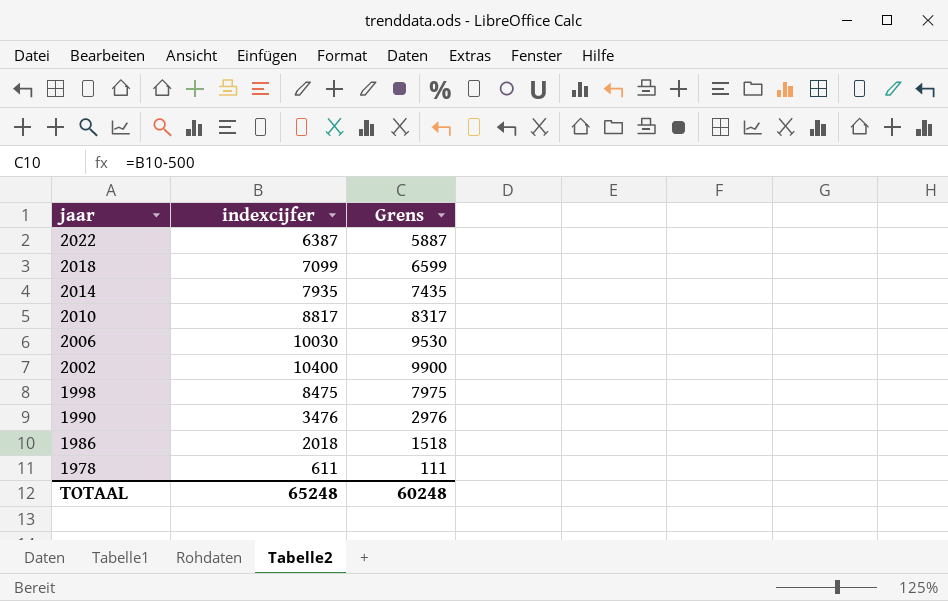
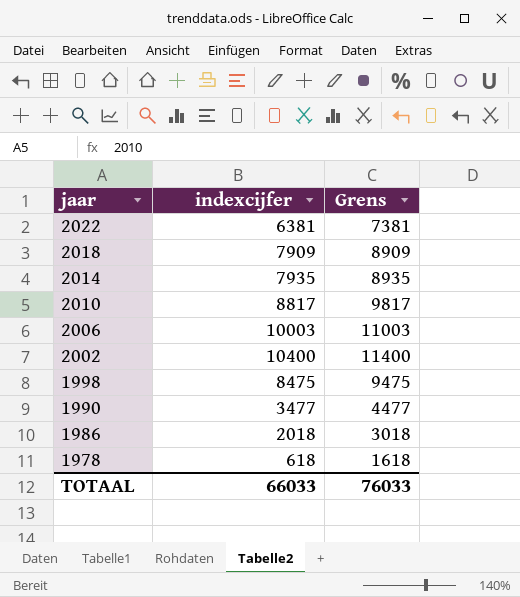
column Grens | formula: [indexcijfer] - 500 -> [indexcijfer] + 1000
2022 | indexcijfer: 6387 -> 6381
2018 | indexcijfer: 7099 -> 7909
2006 | indexcijfer: 10030 -> 10003
1990 | indexcijfer: 3476 -> 3477
1978 | indexcijfer: 611 -> 618
TOTAAL | indexcijfer: 65248 -> 66033
TOTAAL | Grens: 60248 -> 76033

